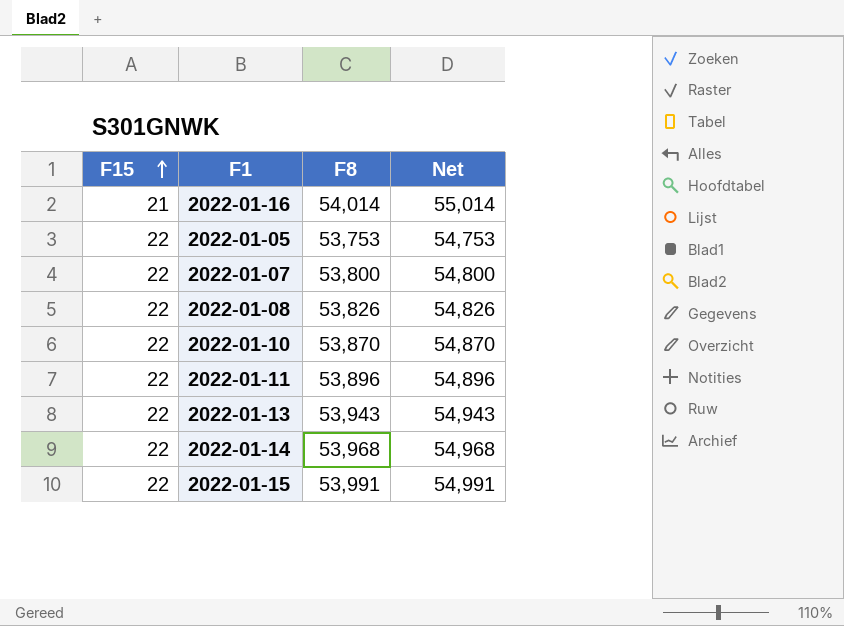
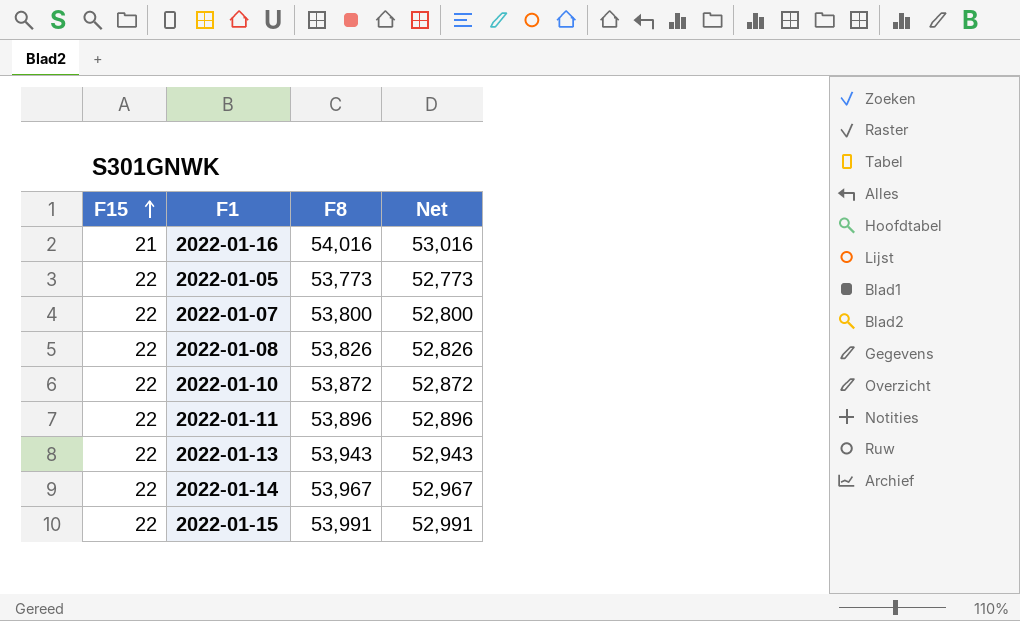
column Net | formula: [F8] + 1000 -> [F8] - 1000
2022-01-16 | F8: 54,014 -> 54,016
2022-01-05 | F8: 53,753 -> 53,773
2022-01-10 | F8: 53,870 -> 53,872
2022-01-14 | F8: 53,968 -> 53,967

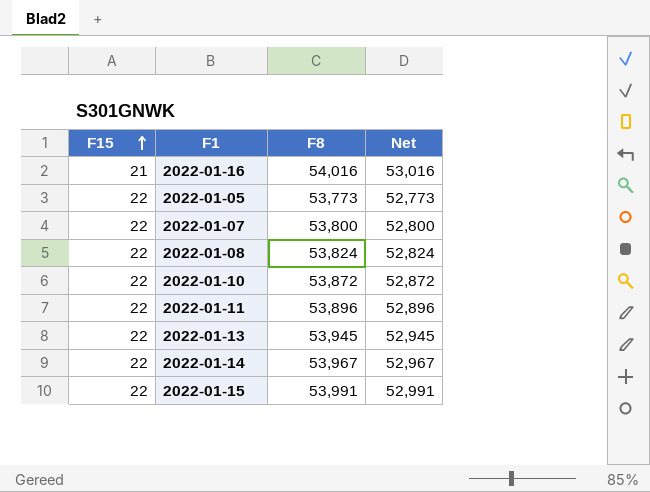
2022-01-08 | F8: 53,826 -> 53,824
2022-01-08 | Net: 52,826 -> 52,824
2022-01-13 | F8: 53,943 -> 53,945
2022-01-13 | Net: 52,943 -> 52,945

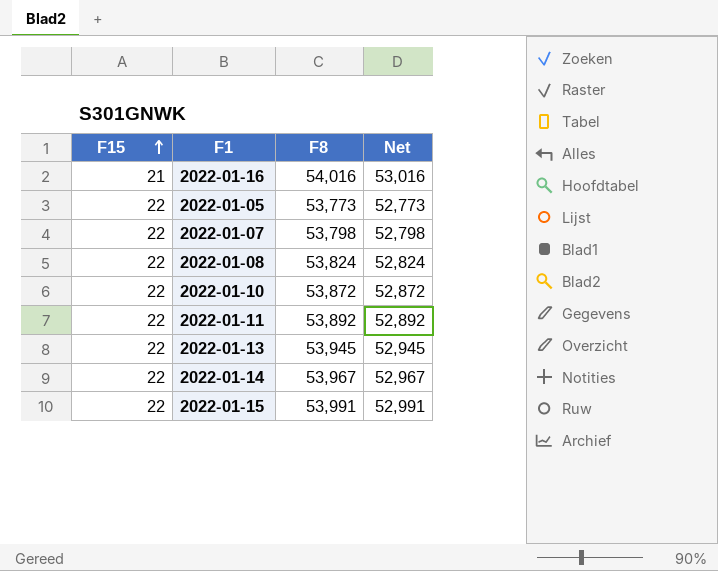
2022-01-07 | F8: 53,800 -> 53,798
2022-01-07 | Net: 52,800 -> 52,798
2022-01-11 | F8: 53,896 -> 53,892
2022-01-11 | Net: 52,896 -> 52,892

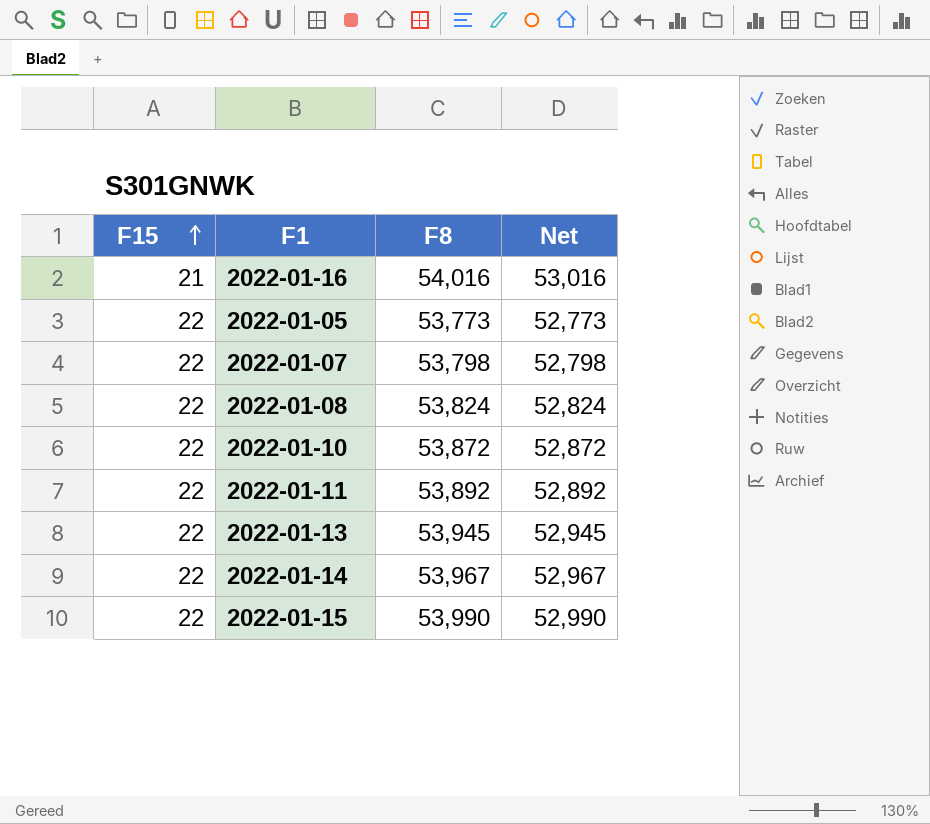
2022-01-15 | F8: 53,991 -> 53,990
2022-01-15 | Net: 52,991 -> 52,990

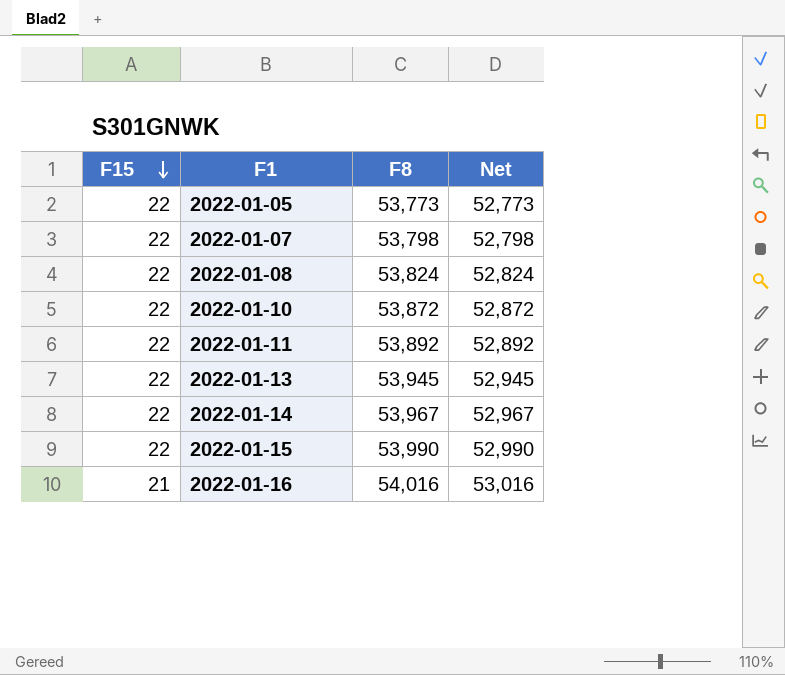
row order: F15 ascending -> F15 descending

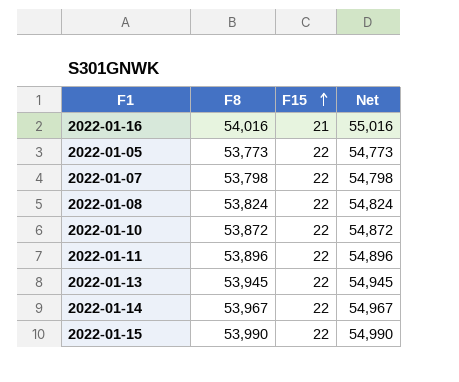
row order: F15 descending -> F15 ascending
column F15 | position: 1 -> 3
column Net | formula: [F8] - 1000 -> [F8] + 1000
2022-01-11 | F8: 53,892 -> 53,896

